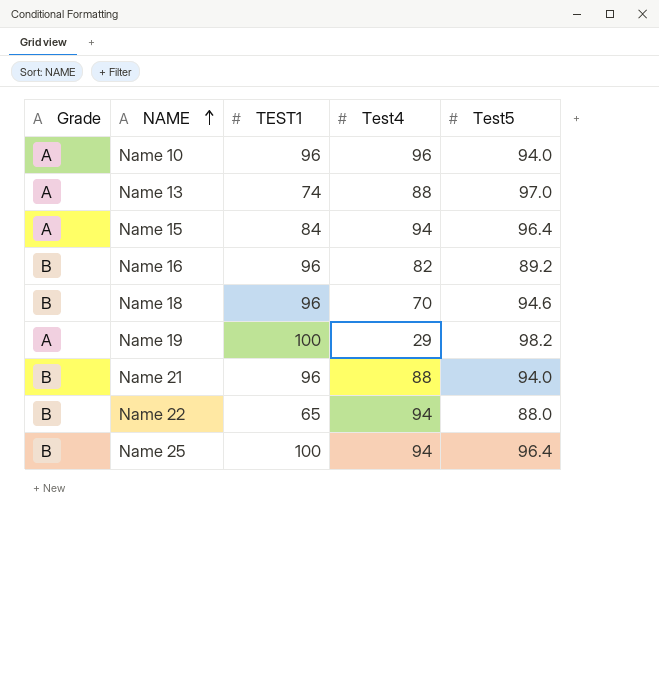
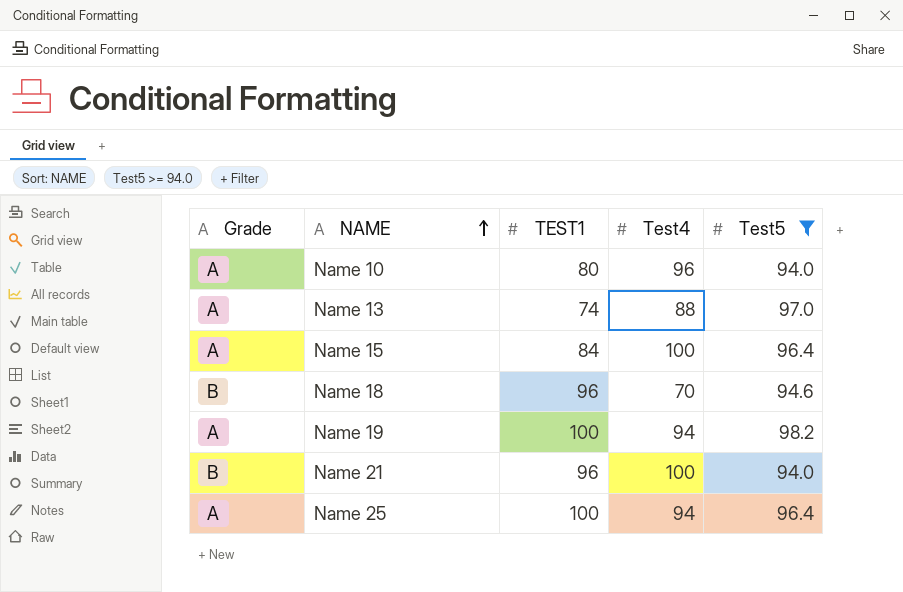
filter: none -> Test5 >= 94.0
Name 10 | TEST1: 96 -> 80
Name 15 | Test4: 94 -> 100
Name 19 | Test4: 29 -> 94
Name 21 | Test4: 88 -> 100
Name 25 | Grade: B -> A

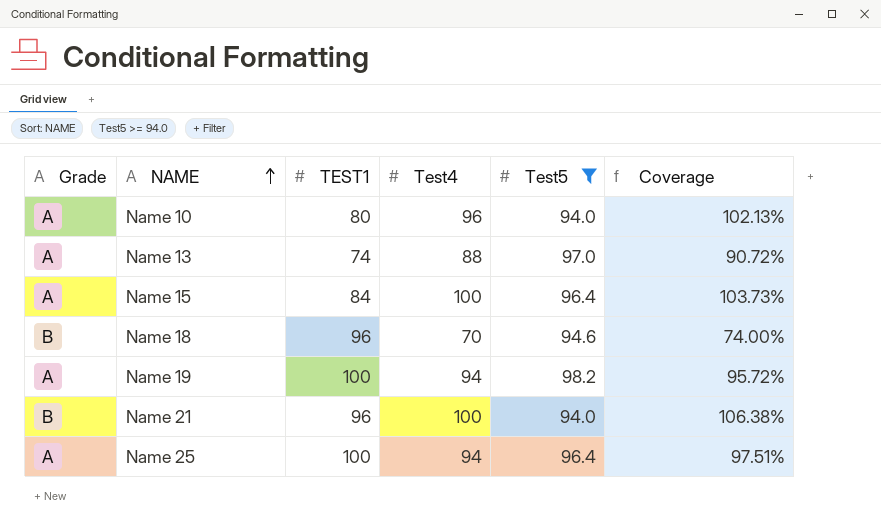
column Coverage | formula: none -> [Test4] / [Test5]

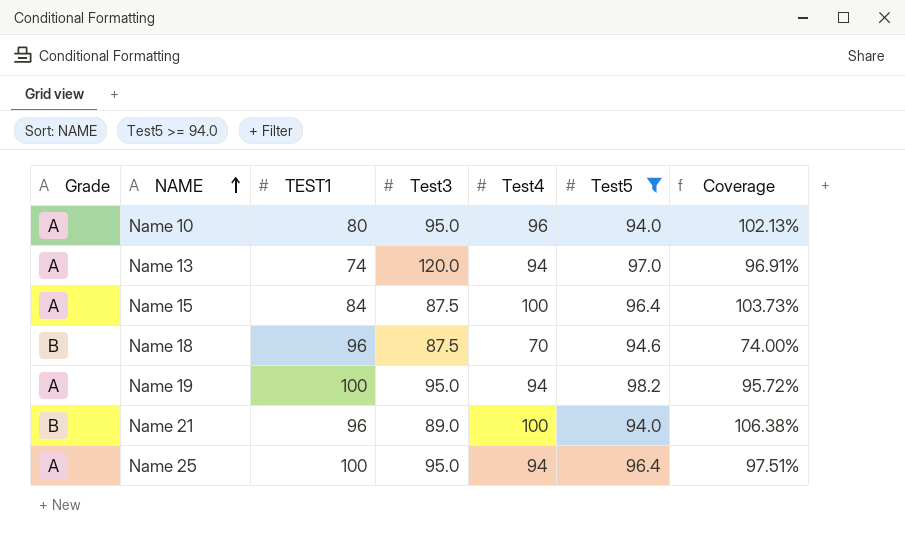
column Test3 | position: none -> 4
Name 13 | Test4: 88 -> 94
Name 13 | Coverage: 90.72% -> 96.91%

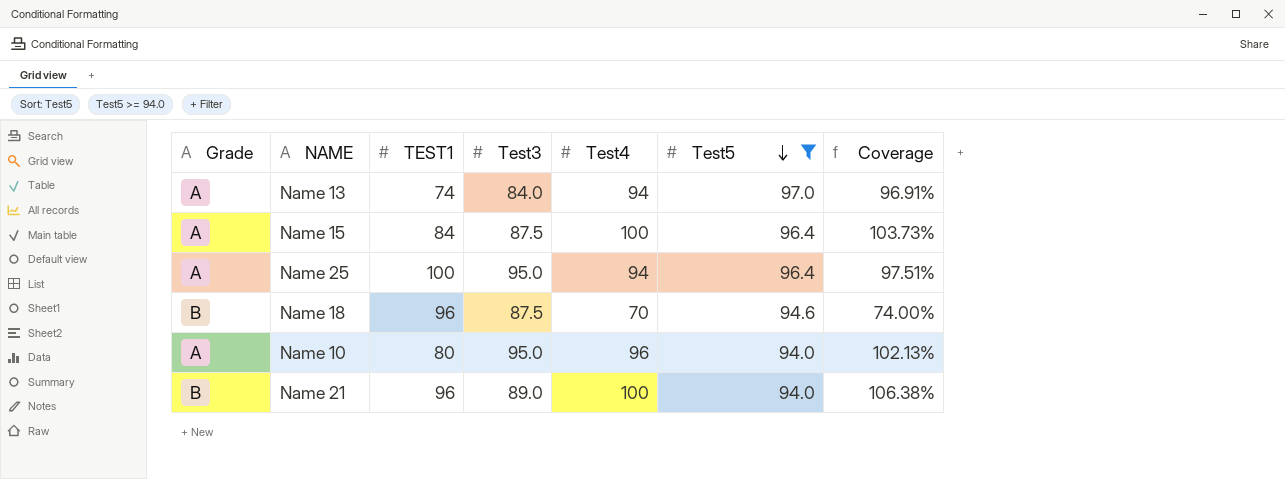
row order: NAME ascending -> Test5 descending
row Name 19: A | 100 | 95.0 | 94 | 98.2 | 95.72% -> none
Name 13 | Test3: 120.0 -> 84.0

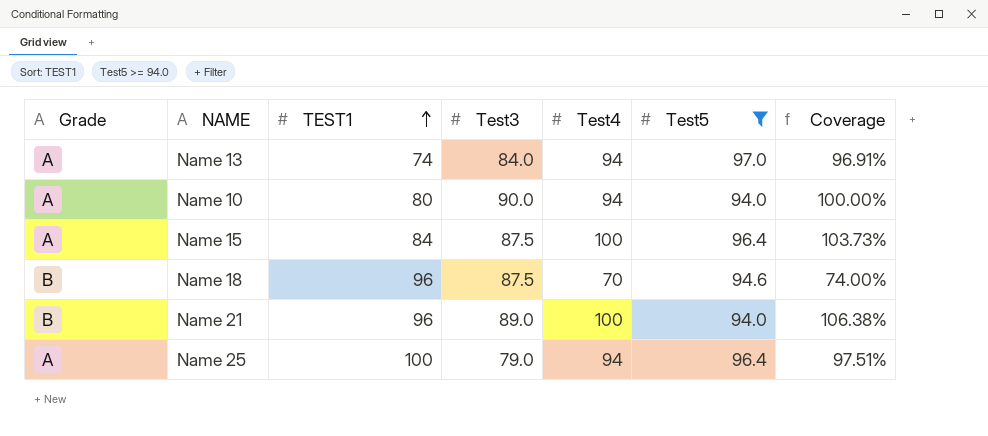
row order: Test5 descending -> TEST1 ascending
Name 10 | Test3: 95.0 -> 90.0
Name 10 | Test4: 96 -> 94
Name 10 | Coverage: 102.13% -> 100.00%
Name 25 | Test3: 95.0 -> 79.0

